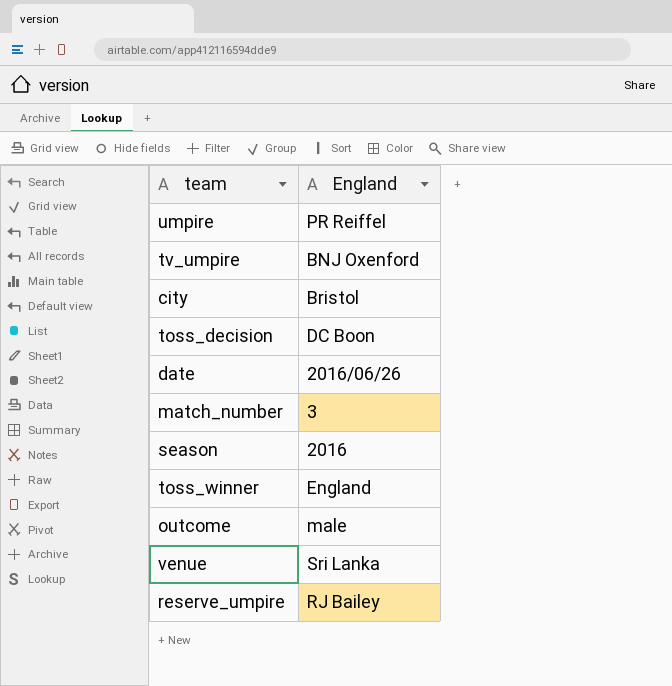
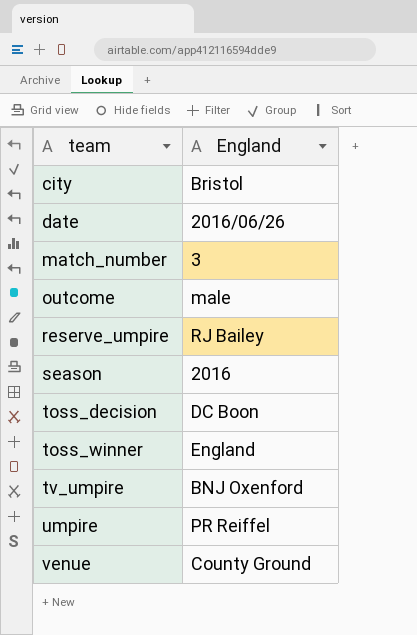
row order: none -> team ascending
venue | England: Sri Lanka -> County Ground

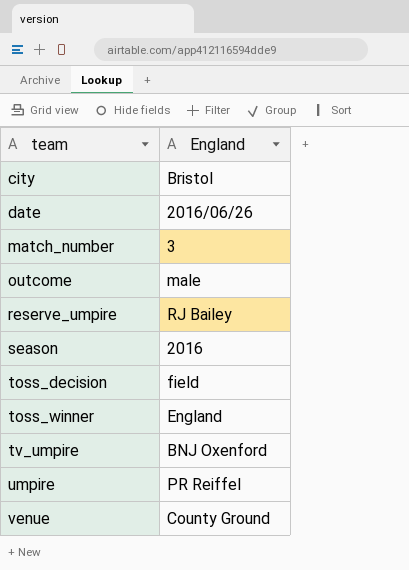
toss_decision | England: DC Boon -> field

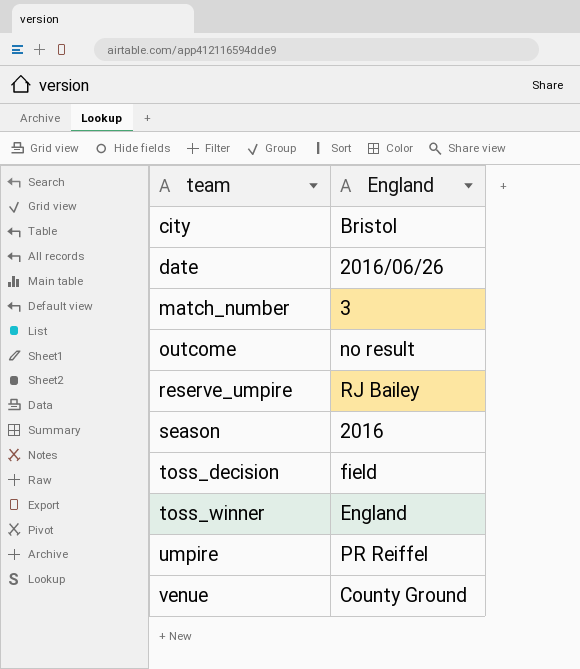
row tv_umpire: BNJ Oxenford -> none
outcome | England: male -> no result

